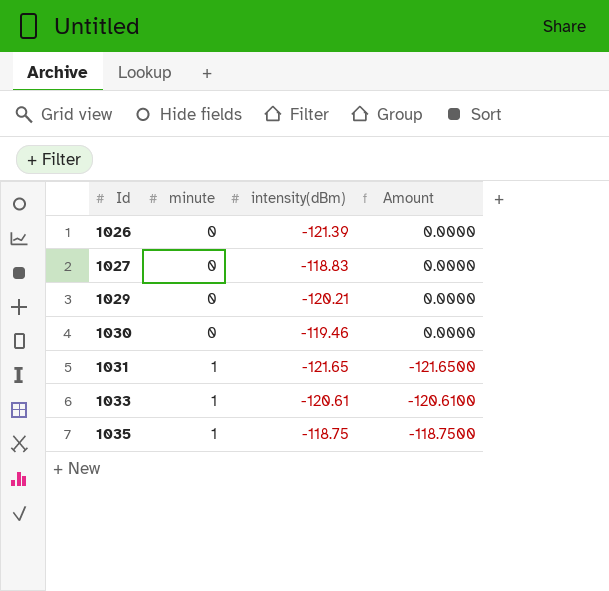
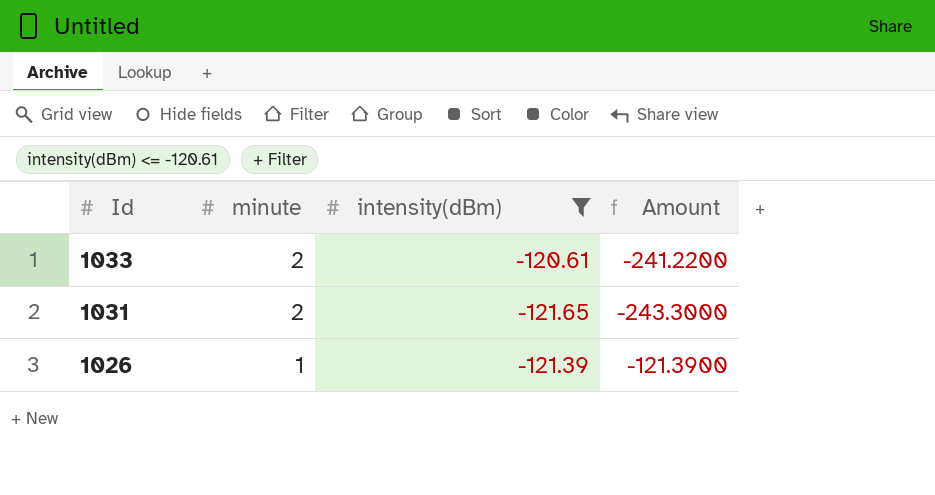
filter: none -> intensity(dBm) <= -120.61
row order: Id ascending -> Id descending
1033 | minute: 1 -> 2
1033 | Amount: -120.6100 -> -241.2200
1031 | minute: 1 -> 2
1031 | Amount: -121.6500 -> -243.3000
1026 | minute: 0 -> 1
1026 | Amount: 0.0000 -> -121.3900

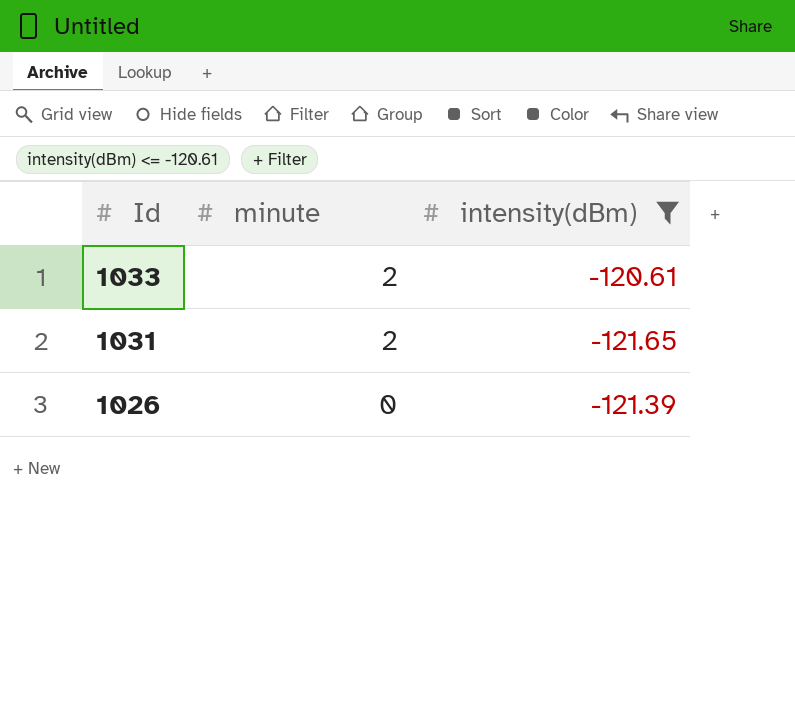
column Amount | formula: [minute] * [intensity(dBm)] -> none
1026 | minute: 1 -> 0

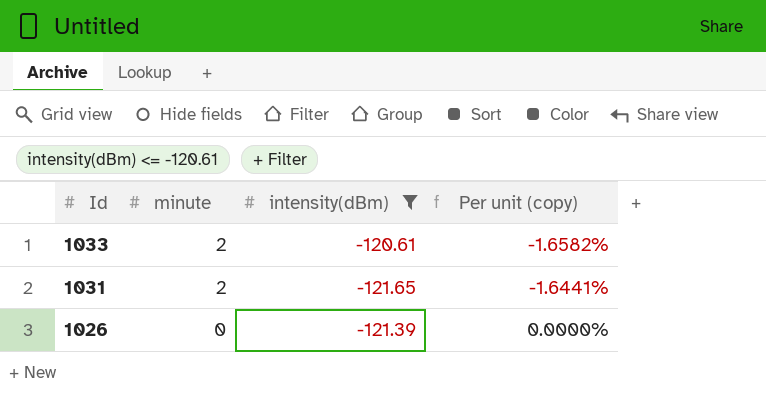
column Per unit (copy) | formula: none -> [minute] / [intensity(dBm)]

